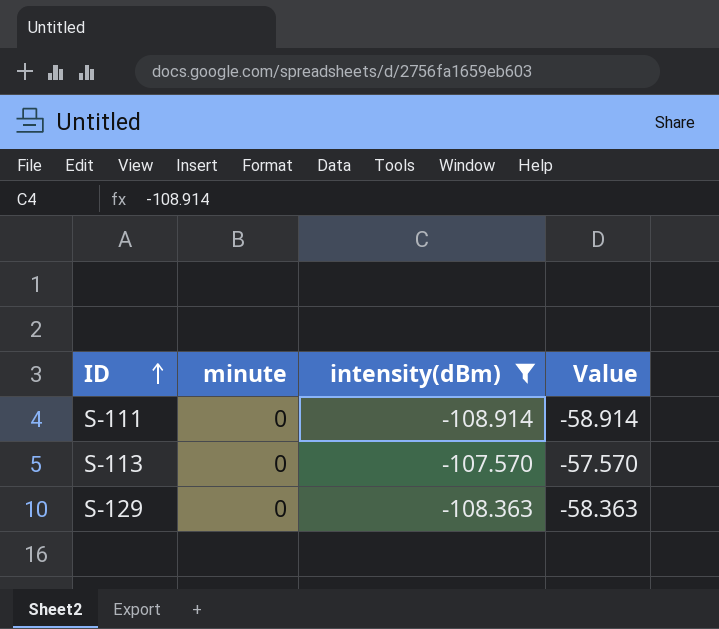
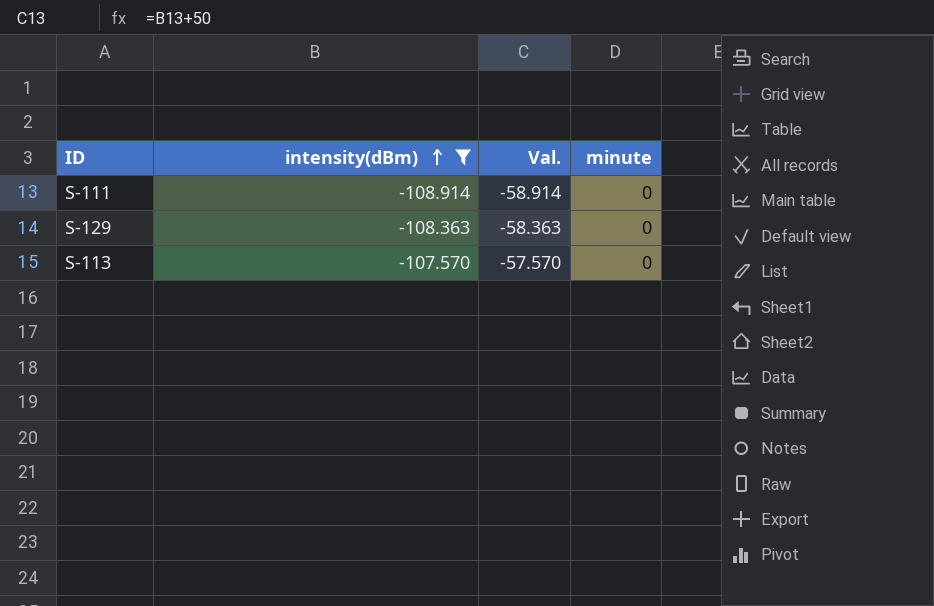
row order: ID ascending -> intensity(dBm) ascending
column name: Value -> Val.
column minute | position: 2 -> 4

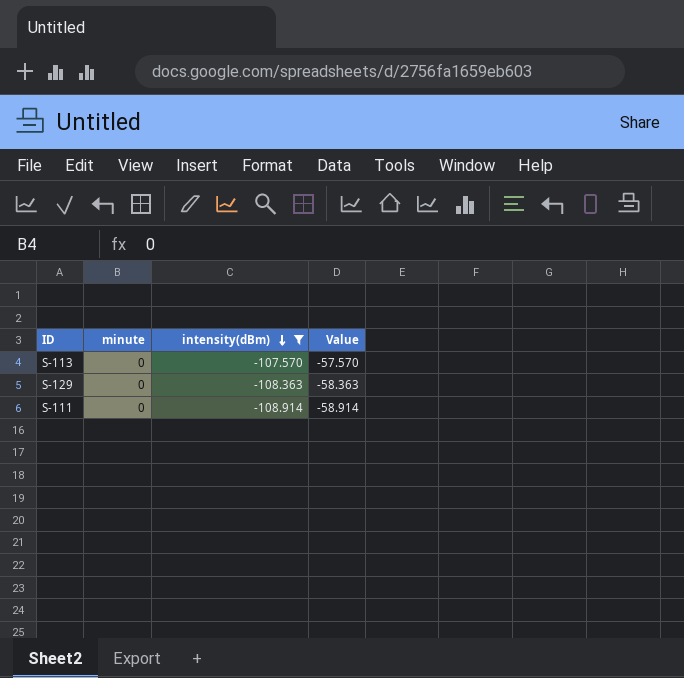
row order: intensity(dBm) ascending -> intensity(dBm) descending
column minute | position: 4 -> 2
column name: Val. -> Value

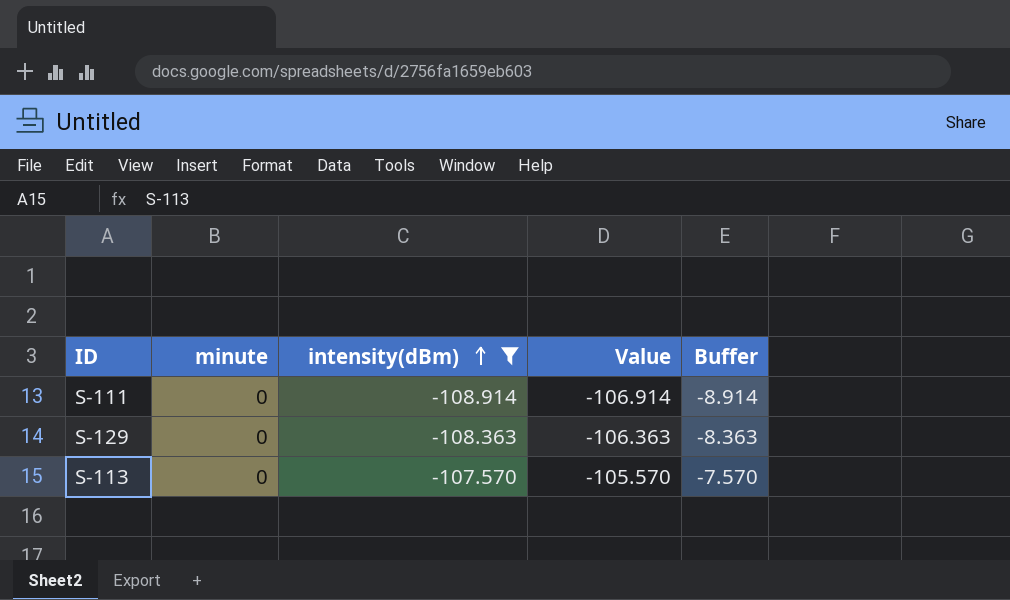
row order: intensity(dBm) descending -> intensity(dBm) ascending
column Value | formula: [intensity(dBm)] + 50 -> [intensity(dBm)] + 2
column Buffer | formula: none -> [intensity(dBm)] + 100

